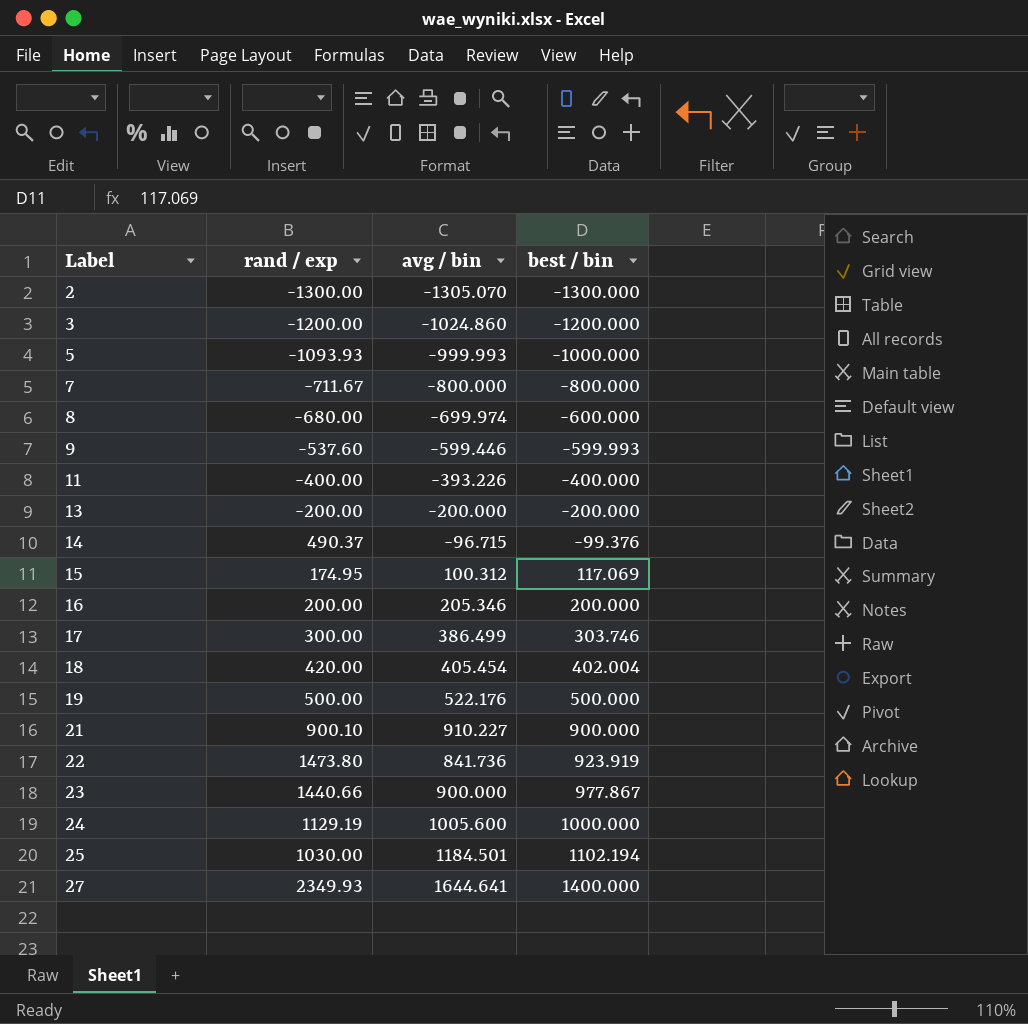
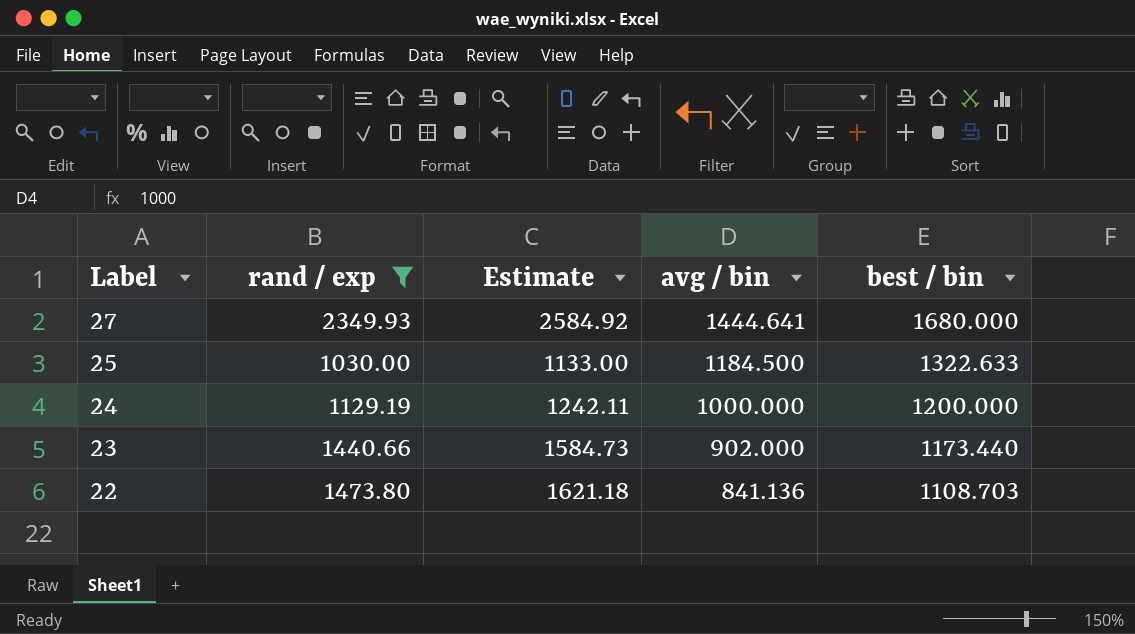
filter: none -> rand / exp >= 1030.00
row order: Label ascending -> Label descending
column Estimate | formula: none -> [rand / exp] * 1.1
27 | avg / bin: 1644.641 -> 1444.641
27 | best / bin: 1400.000 -> 1680.000
25 | avg / bin: 1184.501 -> 1184.500
25 | best / bin: 1102.194 -> 1322.633
24 | avg / bin: 1005.600 -> 1000.000
24 | best / bin: 1000.000 -> 1200.000
23 | avg / bin: 900.000 -> 902.000
23 | best / bin: 977.867 -> 1173.440
22 | avg / bin: 841.736 -> 841.136
22 | best / bin: 923.919 -> 1108.703

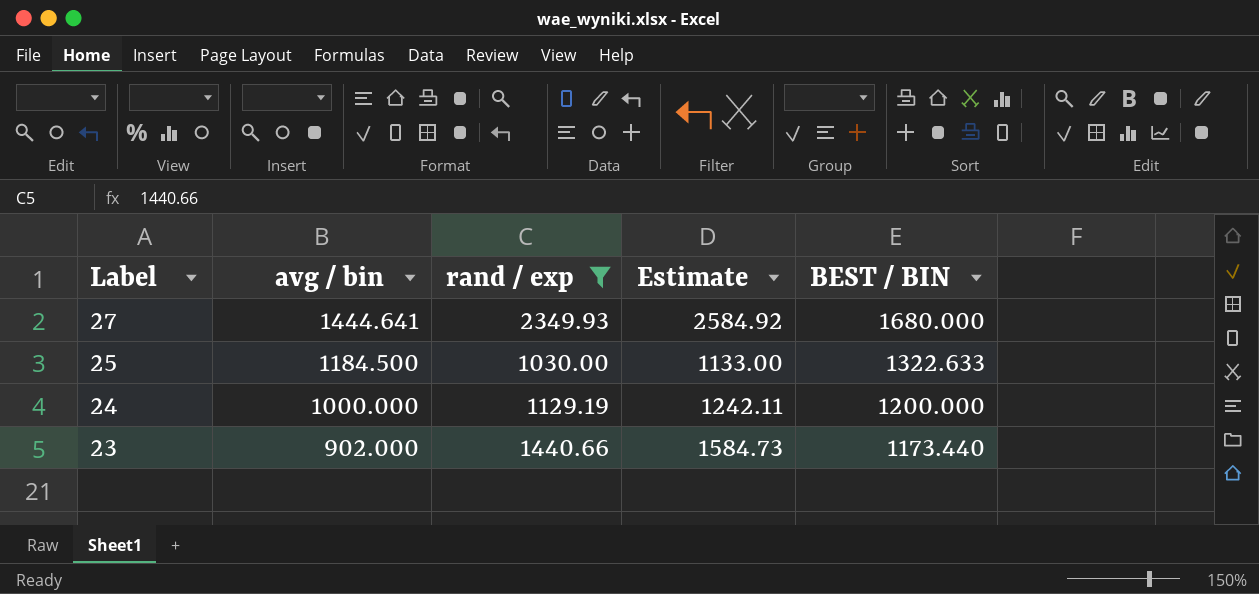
column avg / bin | position: 4 -> 2
column name: best / bin -> BEST / BIN
row 22: 1473.80 | 1621.18 | 841.136 | 1108.703 -> none

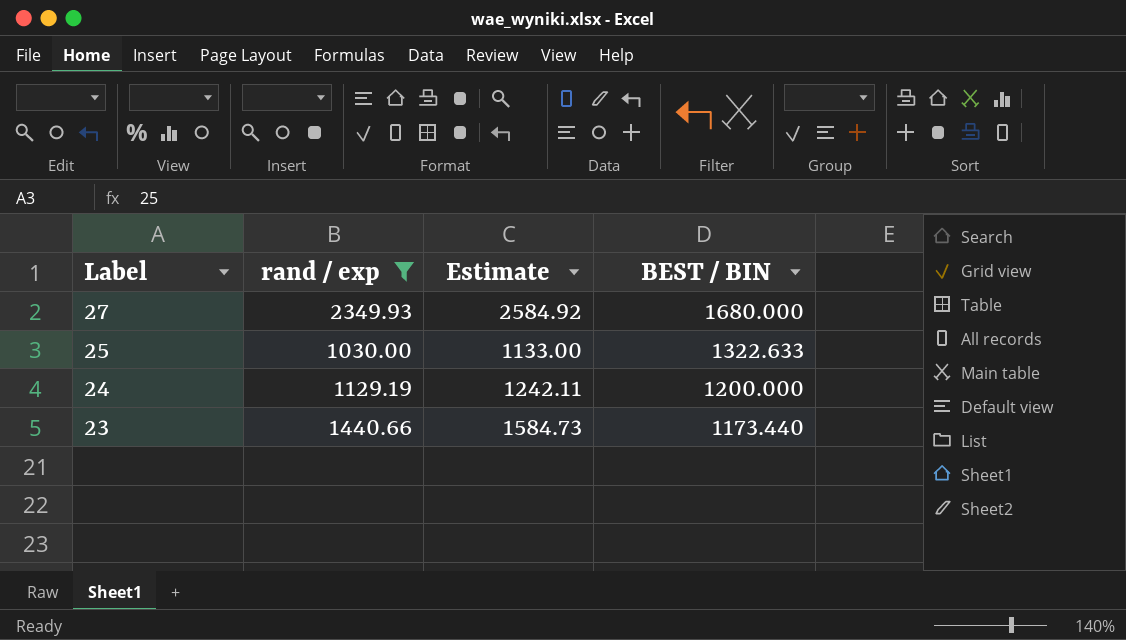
column avg / bin | position: 2 -> none

